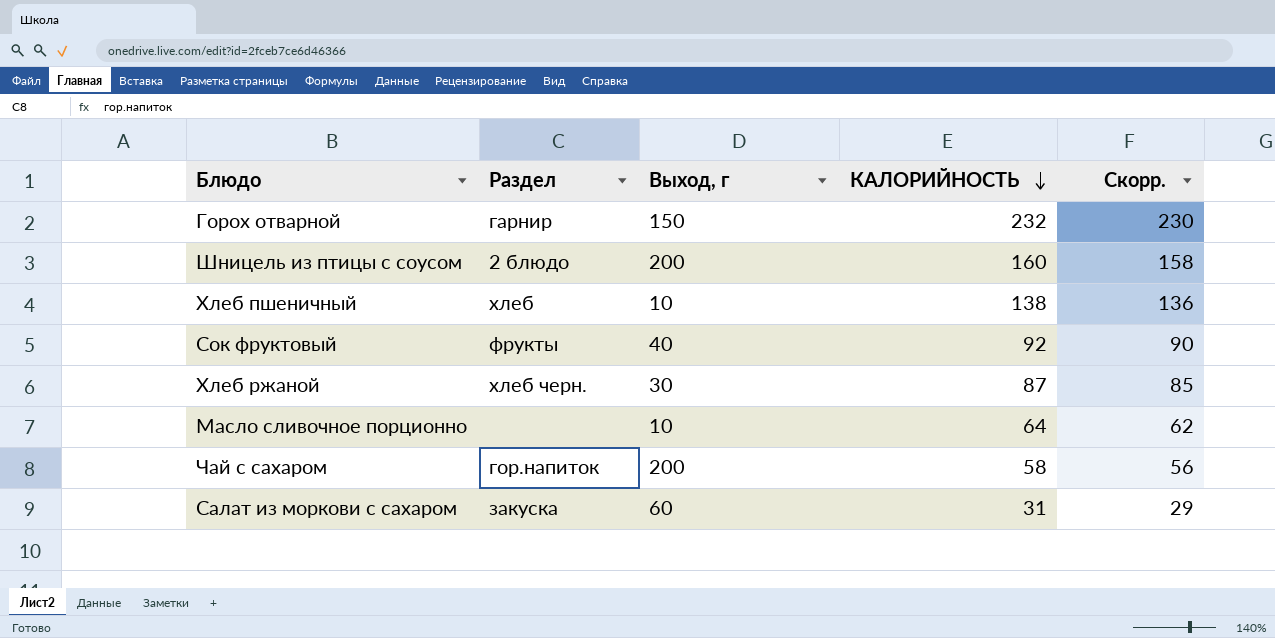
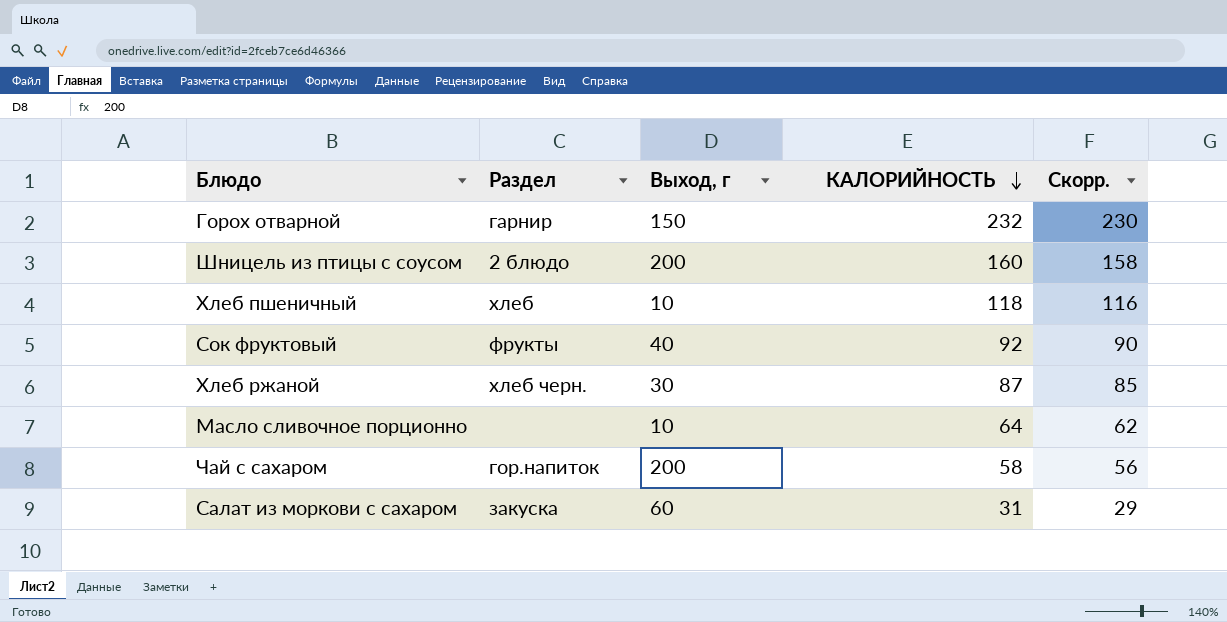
Хлеб пшеничный | КАЛОРИЙНОСТЬ: 138 -> 118
Хлеб пшеничный | Скорр.: 136 -> 116

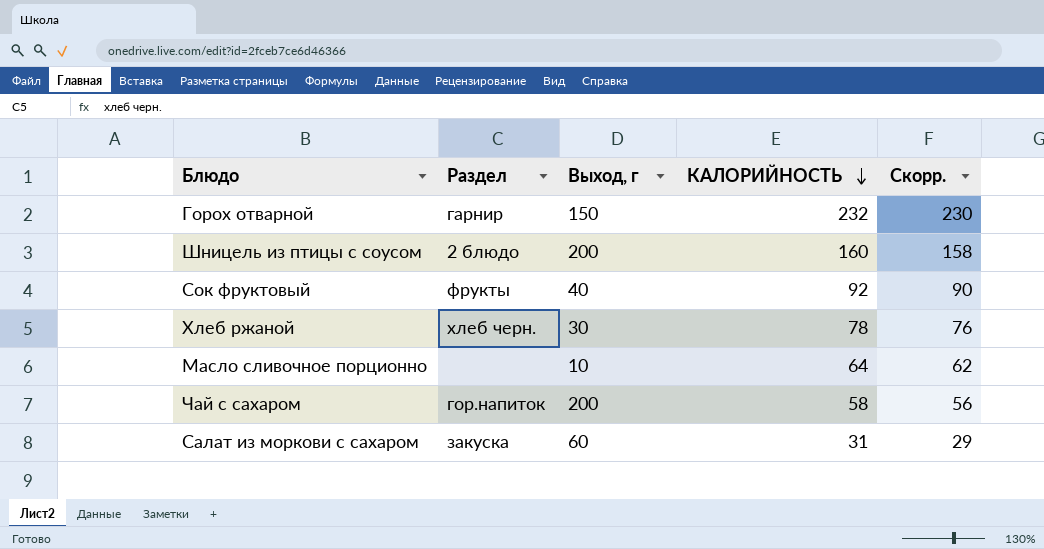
row Хлеб пшеничный: хлеб | 10 | 118 | 116 -> none
Хлеб ржаной | КАЛОРИЙНОСТЬ: 87 -> 78
Хлеб ржаной | Скорр.: 85 -> 76

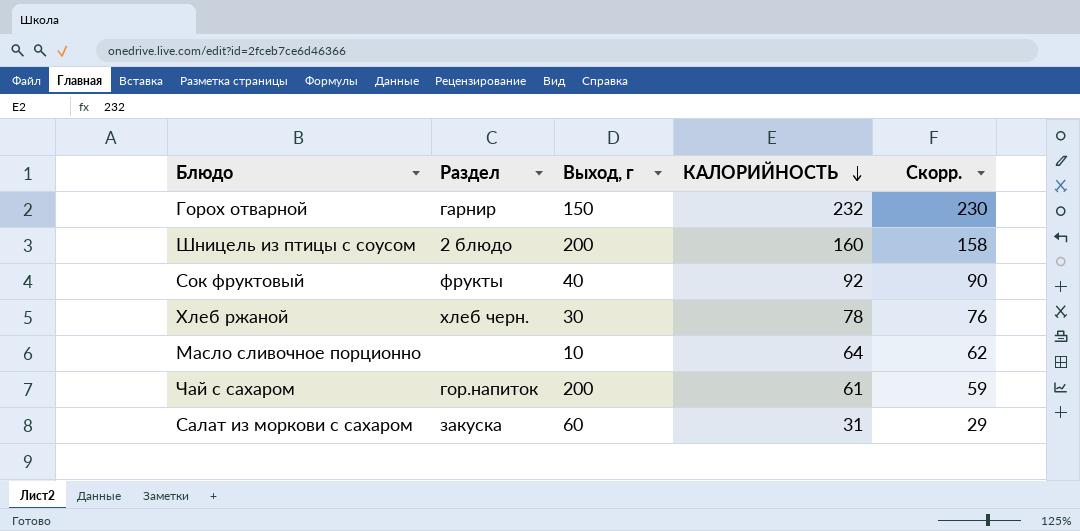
Чай с сахаром | КАЛОРИЙНОСТЬ: 58 -> 61
Чай с сахаром | Скорр.: 56 -> 59

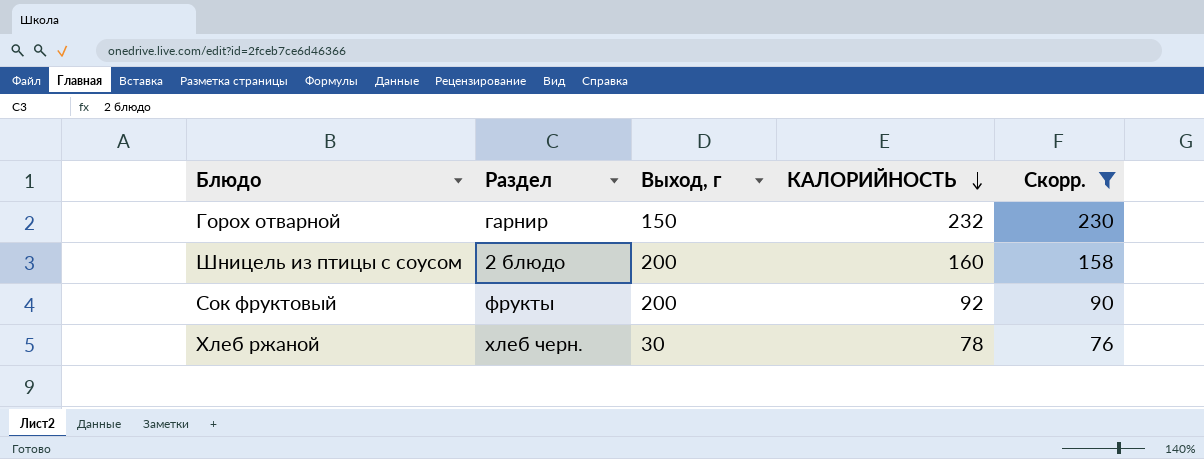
filter: none -> Скорр. >= 76
Сок фруктовый | Выход, г: 40 -> 200

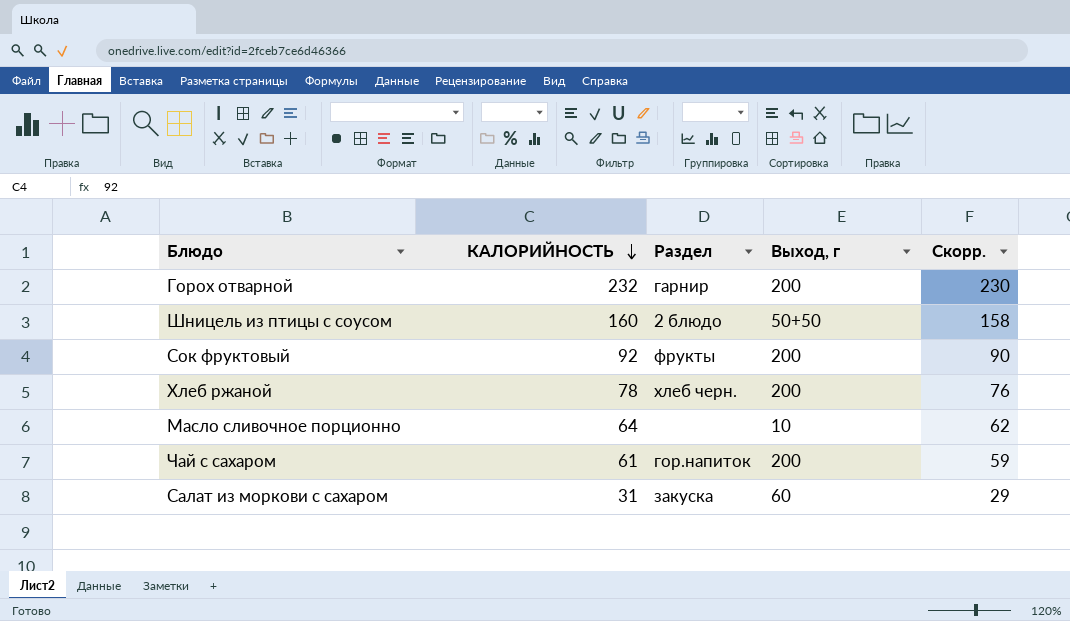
filter: Скорр. >= 76 -> none
column КАЛОРИЙНОСТЬ | position: 4 -> 2
Горох отварной | Выход, г: 150 -> 200
Шницель из птицы с соусом | Выход, г: 200 -> 50+50
Хлеб ржаной | Выход, г: 30 -> 200

